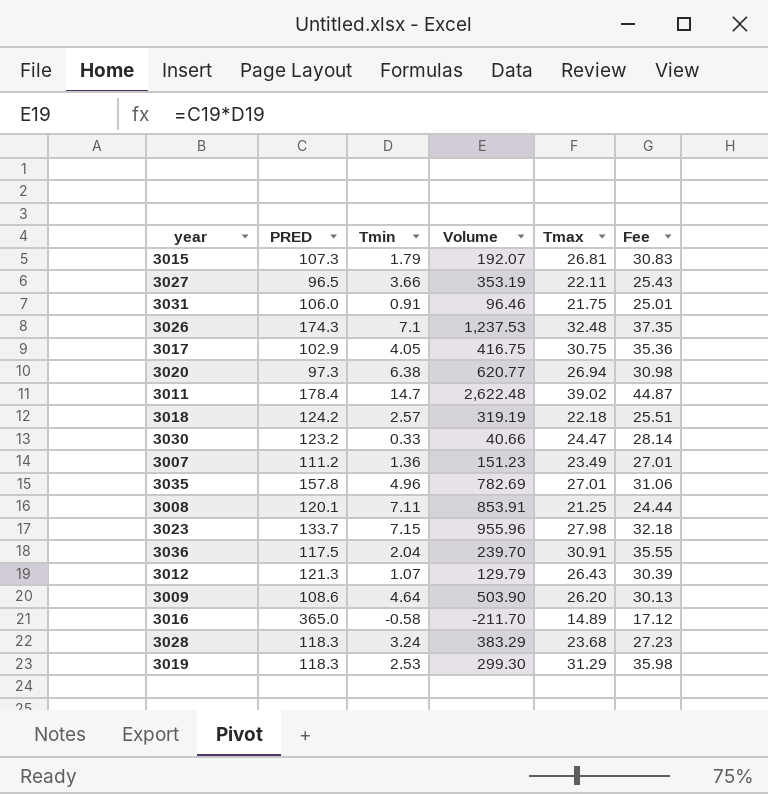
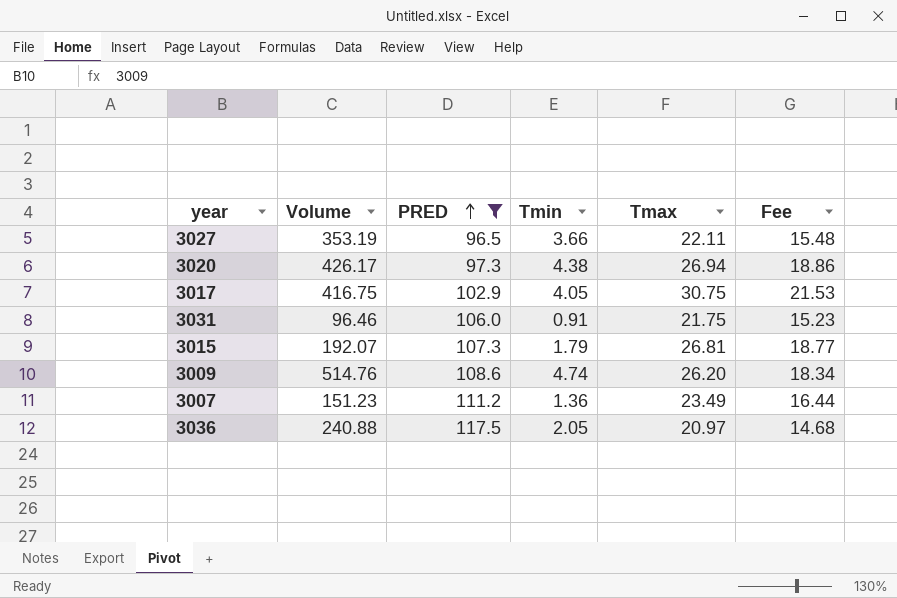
filter: none -> PRED <= 117.5
row order: none -> PRED ascending
column Volume | position: 4 -> 2
column Fee | formula: [Tmax] * 1.15 -> [Tmax] * 0.7
3020 | Volume: 620.77 -> 426.17
3020 | Tmin: 6.38 -> 4.38
3009 | Volume: 503.90 -> 514.76
3009 | Tmin: 4.64 -> 4.74
3036 | Volume: 239.70 -> 240.88
3036 | Tmin: 2.04 -> 2.05
3036 | Tmax: 30.91 -> 20.97

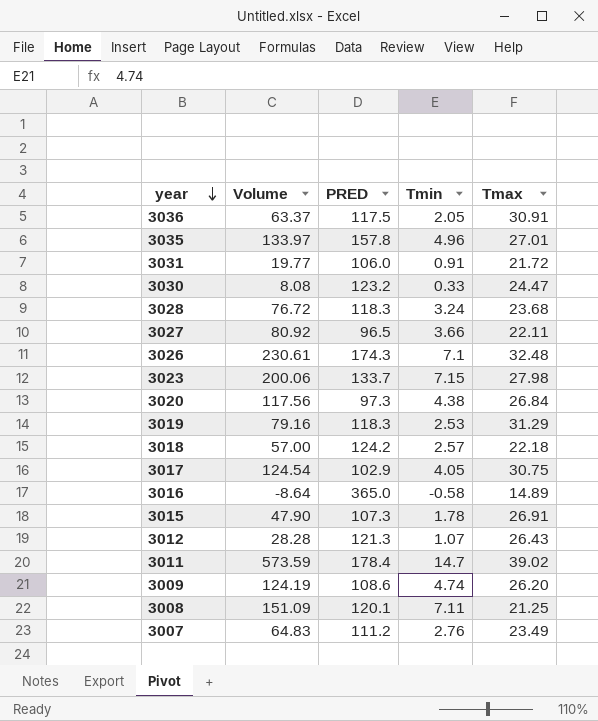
filter: PRED <= 117.5 -> none
row order: PRED ascending -> year descending
column Fee | formula: [Tmax] * 0.7 -> none
column Volume | formula: [PRED] * [Tmin] -> [Tmin] * [Tmax]
3036 | Tmax: 20.97 -> 30.91
3031 | Tmax: 21.75 -> 21.72
3020 | Tmax: 26.94 -> 26.84
3015 | Tmin: 1.79 -> 1.78
3015 | Tmax: 26.81 -> 26.91
3007 | Tmin: 1.36 -> 2.76

